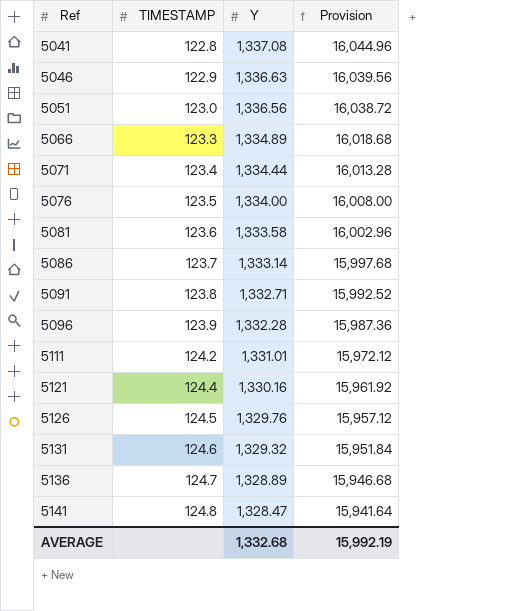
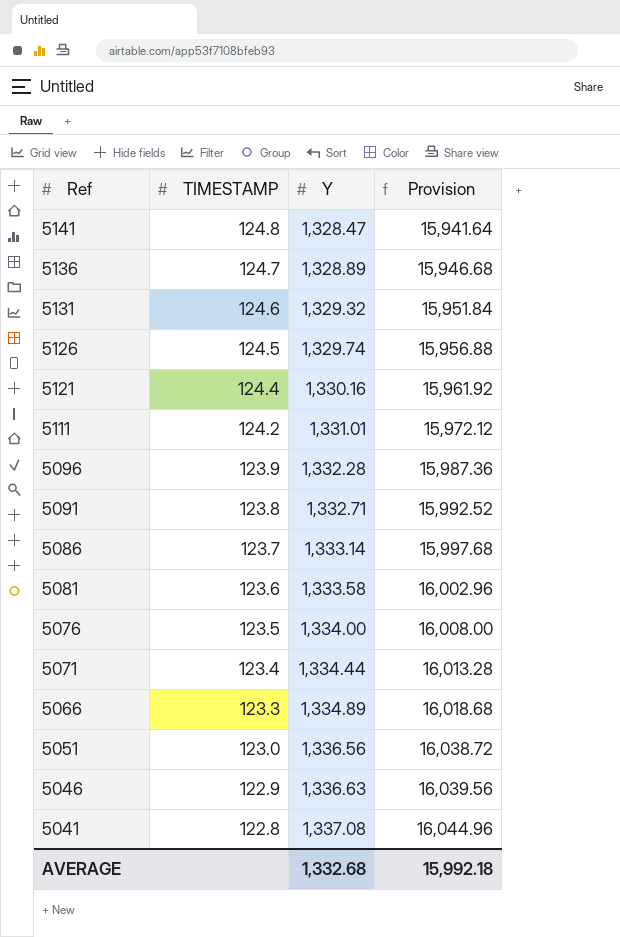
row order: Ref ascending -> Ref descending
5126 | Y: 1,329.76 -> 1,329.74
5126 | Provision: 15,957.12 -> 15,956.88
AVERAGE | Provision: 15,992.19 -> 15,992.18

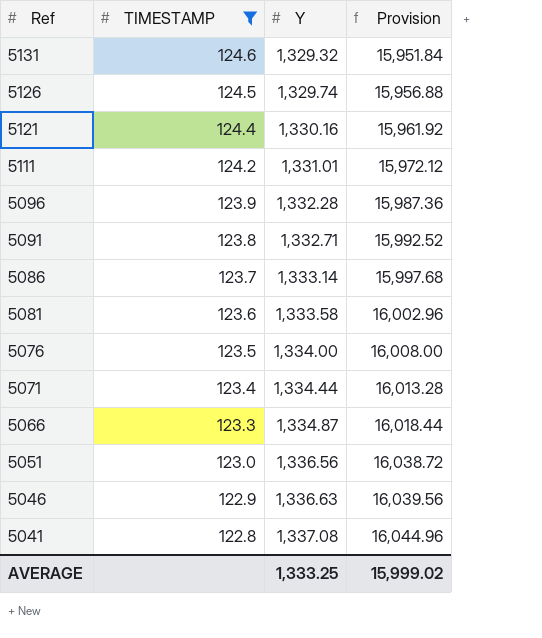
filter: none -> TIMESTAMP <= 124.6
5066 | Y: 1,334.89 -> 1,334.87
5066 | Provision: 16,018.68 -> 16,018.44
AVERAGE | Y: 1,332.68 -> 1,333.25
AVERAGE | Provision: 15,992.18 -> 15,999.02

